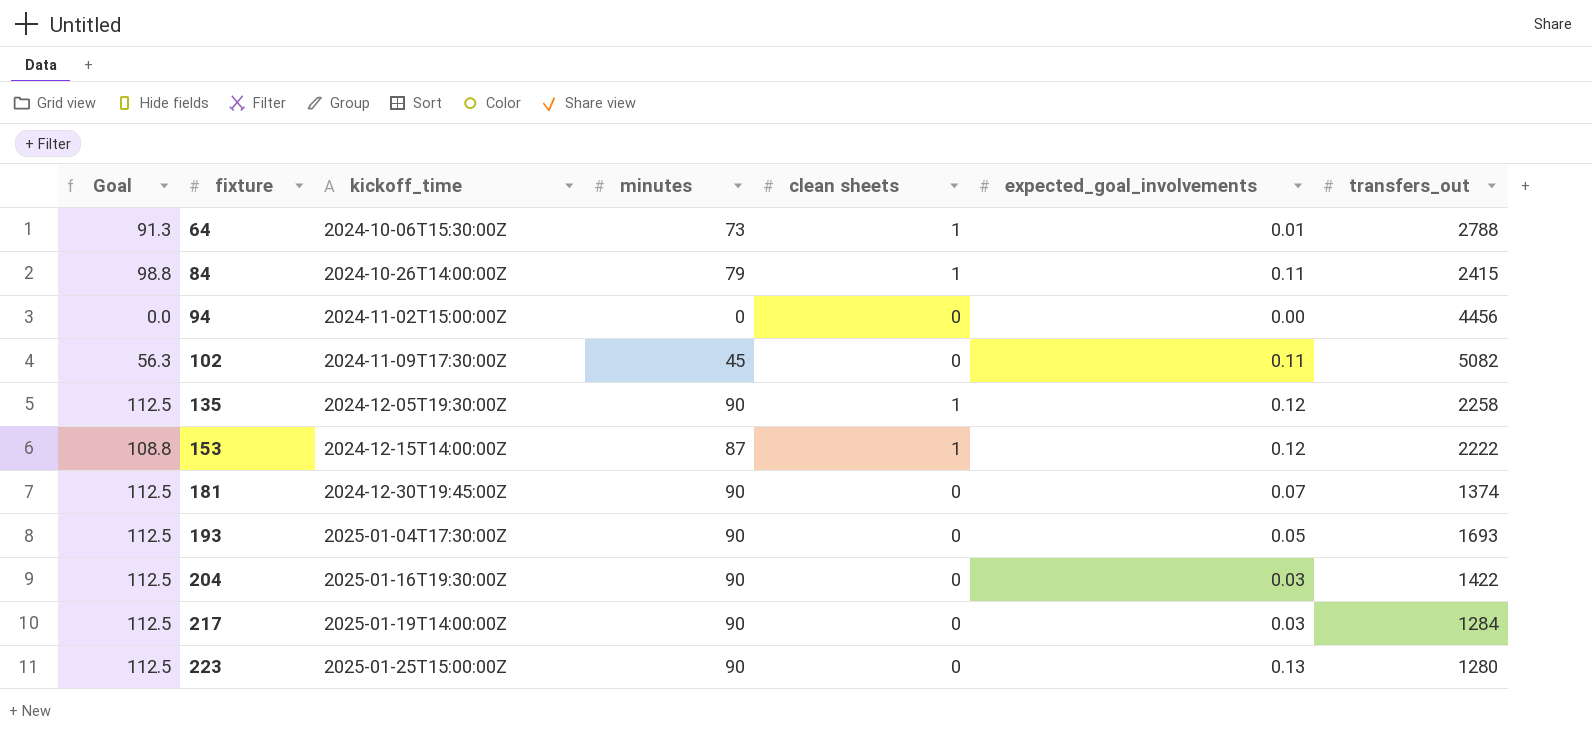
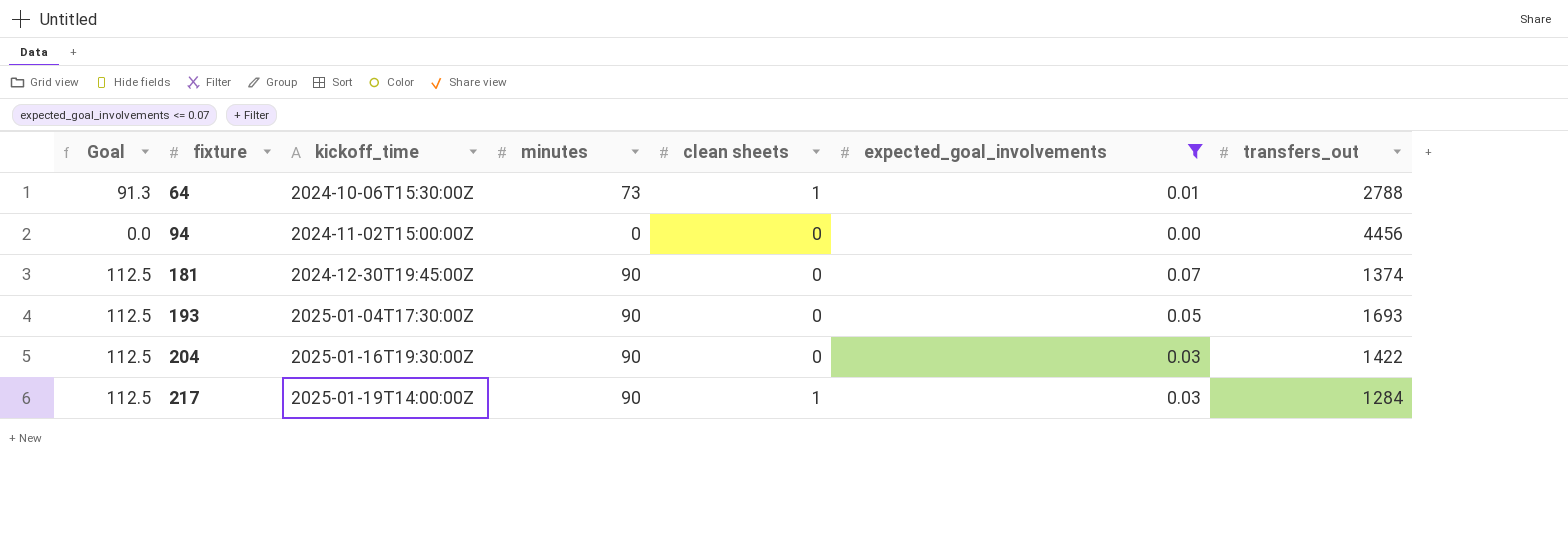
filter: none -> expected_goal_involvements <= 0.07
217 | clean sheets: 0 -> 1

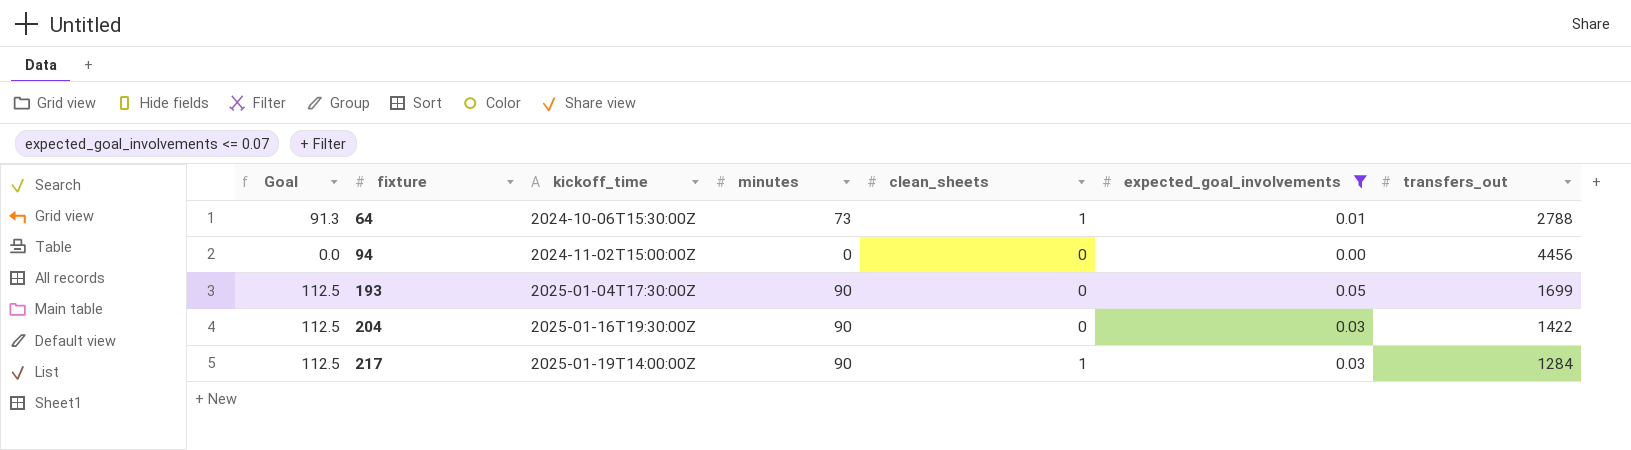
column name: clean sheets -> clean_sheets
row 181: 112.5 | 2024-12-30T19:45:00Z | 90 | 0 | 0.07 | 1374 -> none
193 | transfers_out: 1693 -> 1699

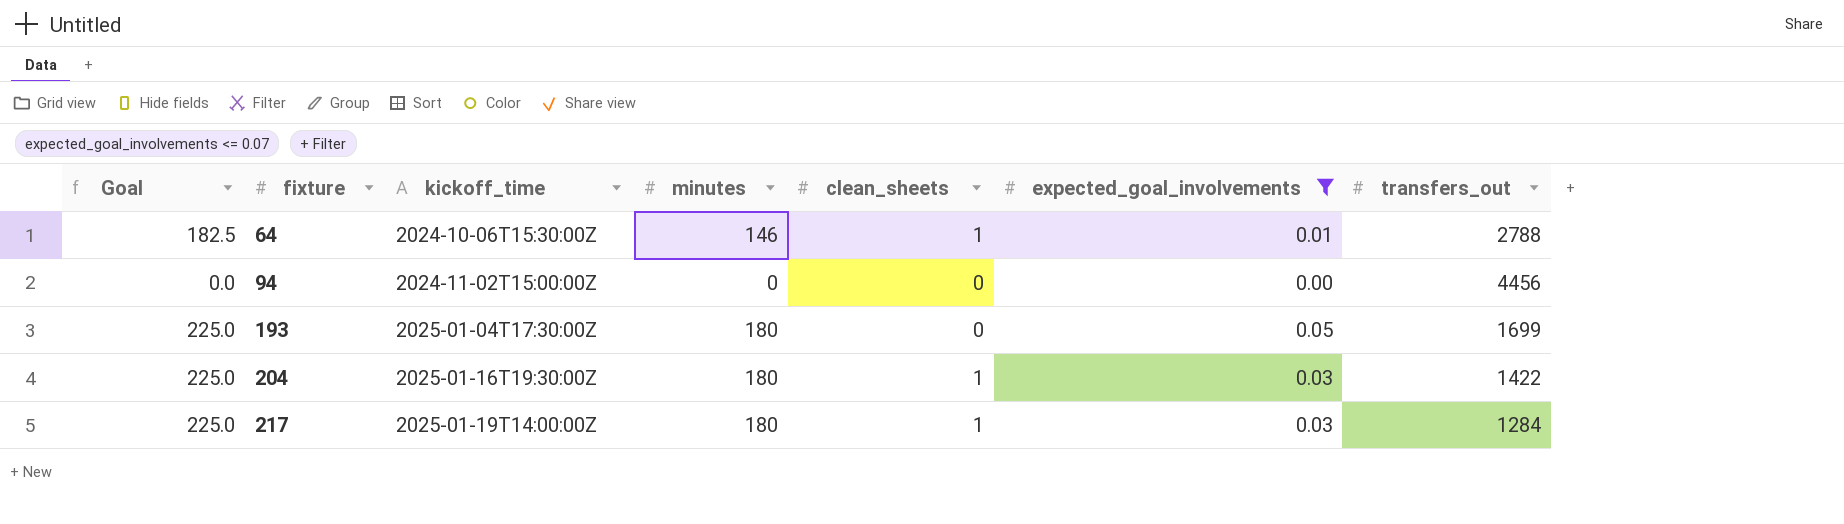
64 | Goal: 91.3 -> 182.5
64 | minutes: 73 -> 146
193 | Goal: 112.5 -> 225.0
193 | minutes: 90 -> 180
204 | Goal: 112.5 -> 225.0
204 | minutes: 90 -> 180
204 | clean_sheets: 0 -> 1
217 | Goal: 112.5 -> 225.0
217 | minutes: 90 -> 180

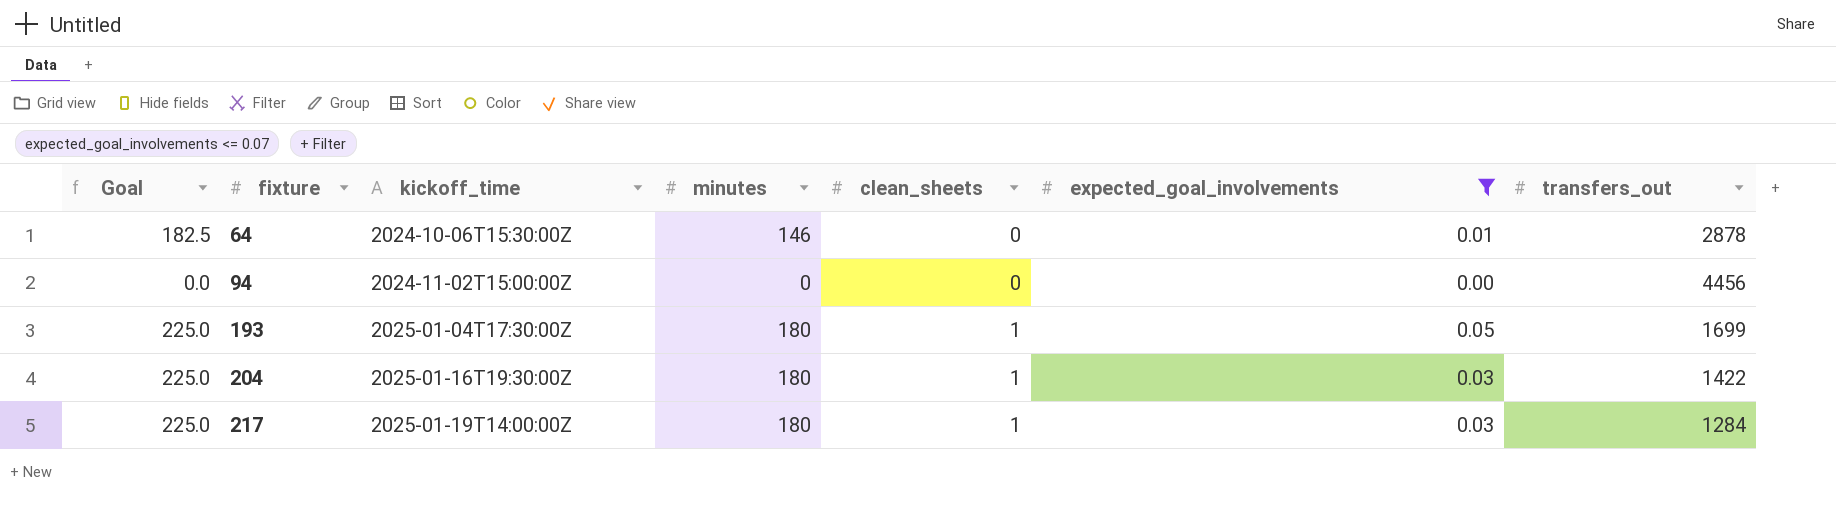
64 | clean_sheets: 1 -> 0
64 | transfers_out: 2788 -> 2878
193 | clean_sheets: 0 -> 1

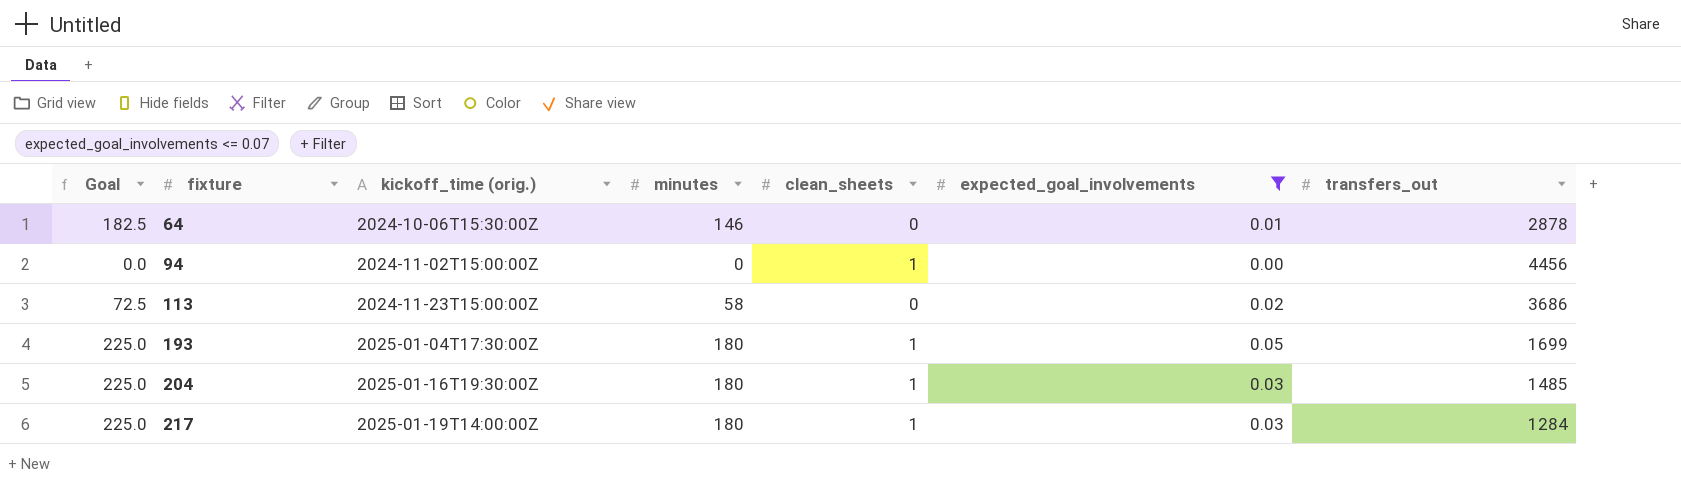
column name: kickoff_time -> kickoff_time (orig.)
94 | clean_sheets: 0 -> 1
row 113: none -> 72.5 | 2024-11-23T15:00:00Z | 58 | 0 | 0.02 | 3686
204 | transfers_out: 1422 -> 1485

